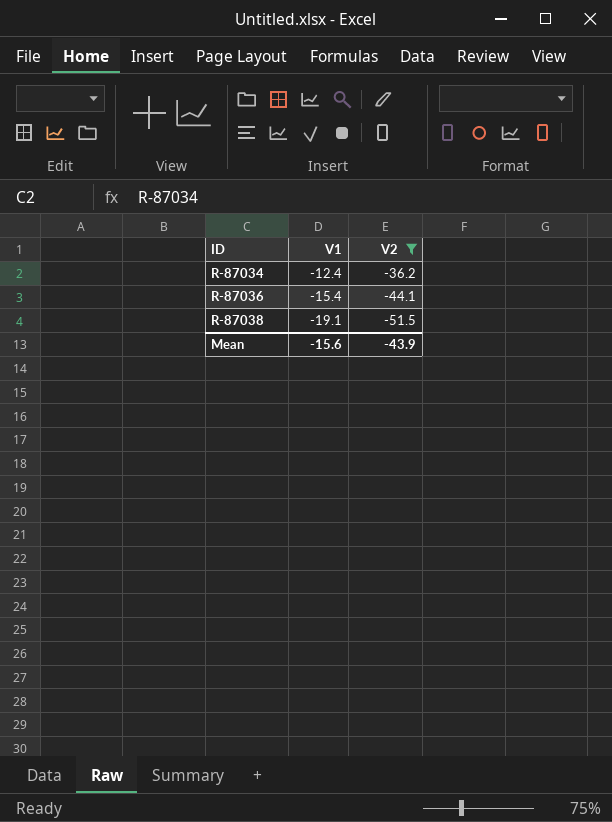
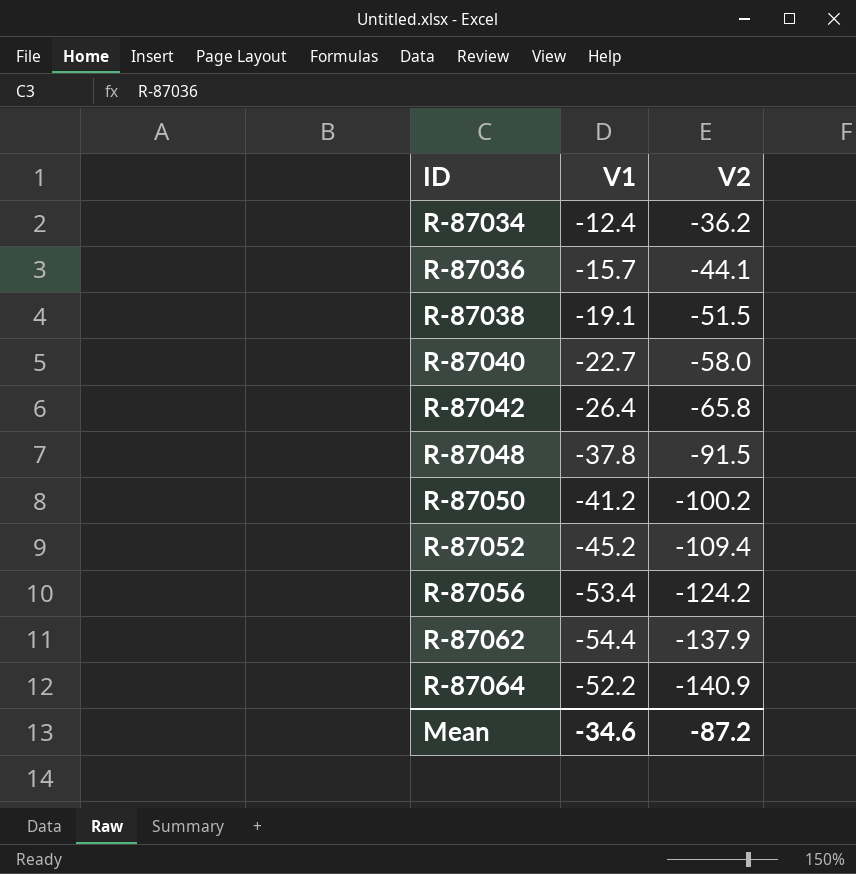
filter: V2 >= -51.5 -> none
R-87036 | V1: -15.4 -> -15.7
Mean | V1: -15.6 -> -34.6
Mean | V2: -43.9 -> -87.2

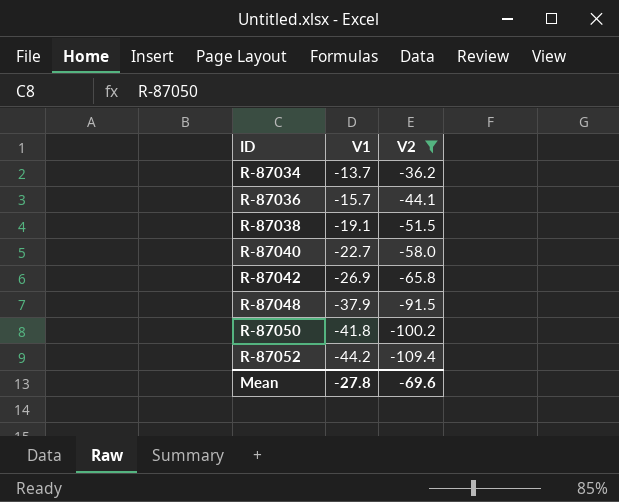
filter: none -> V2 >= -109.4
R-87034 | V1: -12.4 -> -13.7
R-87042 | V1: -26.4 -> -26.9
R-87048 | V1: -37.8 -> -37.9
R-87050 | V1: -41.2 -> -41.8
R-87052 | V1: -45.2 -> -44.2
Mean | V1: -34.6 -> -27.8
Mean | V2: -87.2 -> -69.6

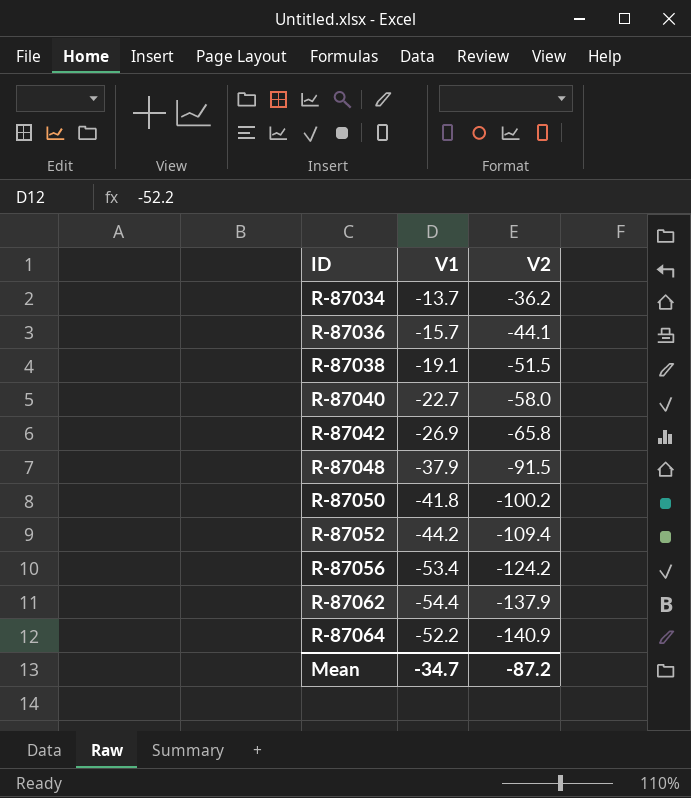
filter: V2 >= -109.4 -> none
Mean | V1: -27.8 -> -34.7
Mean | V2: -69.6 -> -87.2

